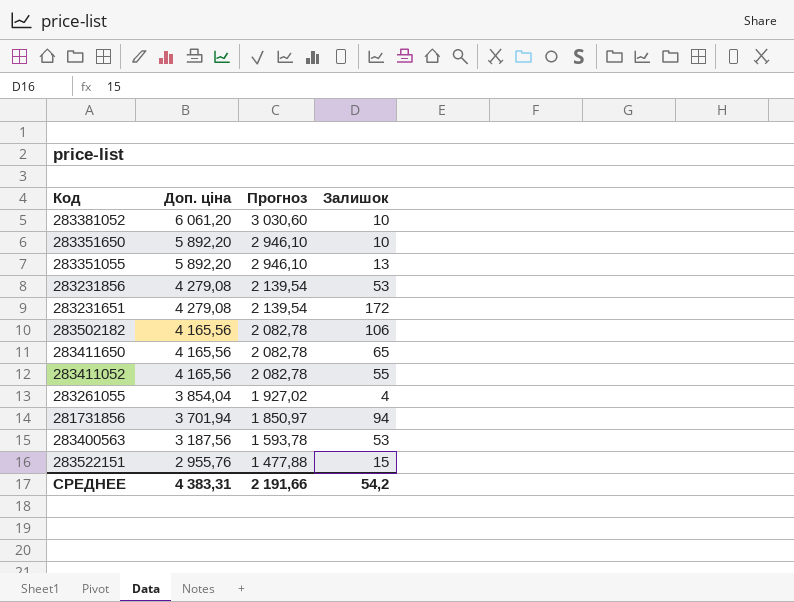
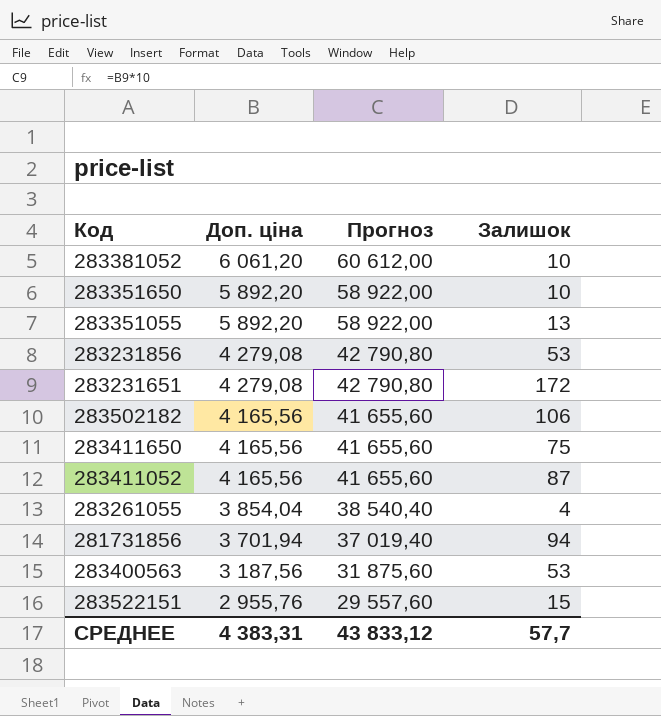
column Прогноз | formula: [Доп. ціна] * 0,5 -> [Доп. ціна] * 10
283411650 | Залишок: 65 -> 75
283411052 | Залишок: 55 -> 87
СРЕДНЕЕ | Прогноз: 2 191,66 -> 43 833,12
СРЕДНЕЕ | Залишок: 54,2 -> 57,7

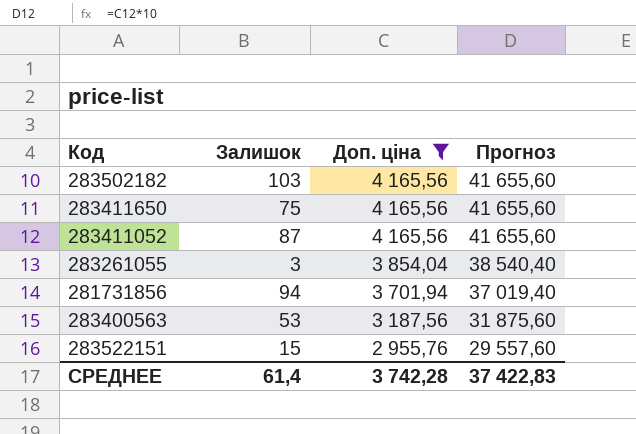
filter: none -> Доп. ціна <= 4 165,56
column Залишок | position: 4 -> 2
283502182 | Залишок: 106 -> 103
283261055 | Залишок: 4 -> 3
СРЕДНЕЕ | Залишок: 57,7 -> 61,4
СРЕДНЕЕ | Доп. ціна: 4 383,31 -> 3 742,28
СРЕДНЕЕ | Прогноз: 43 833,12 -> 37 422,83

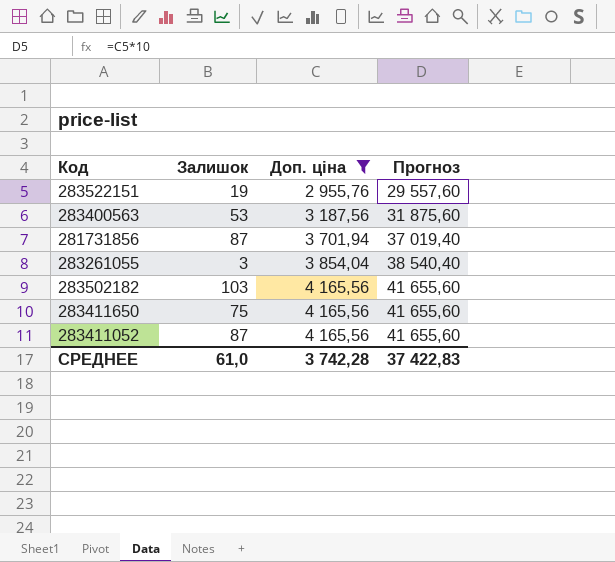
row order: Доп. ціна descending -> Доп. ціна ascending
283522151 | Залишок: 15 -> 19
281731856 | Залишок: 94 -> 87
СРЕДНЕЕ | Залишок: 61,4 -> 61,0

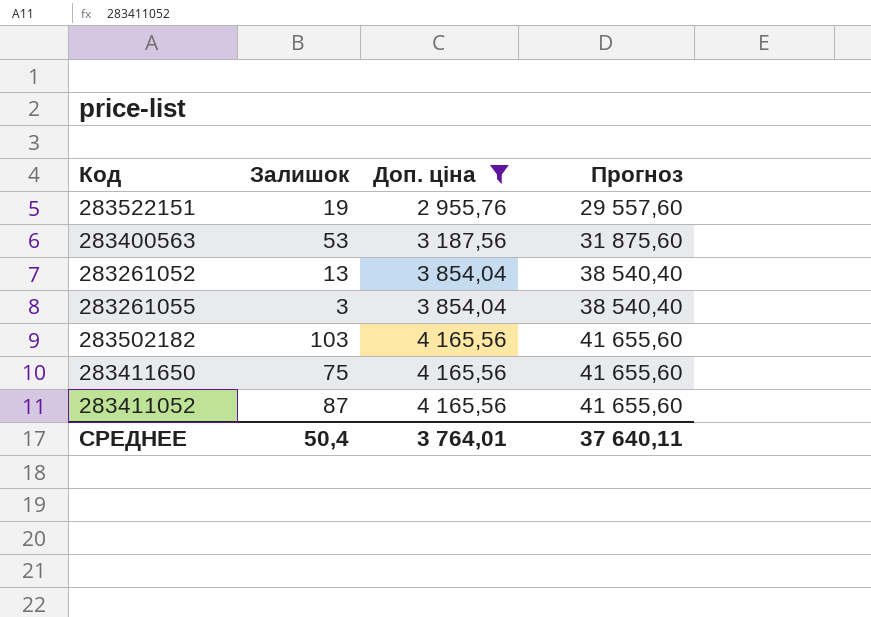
row 281731856: 87 | 3 701,94 | 37 019,40 -> none
row 283261052: none -> 13 | 3 854,04 | 38 540,40
СРЕДНЕЕ | Залишок: 61,0 -> 50,4
СРЕДНЕЕ | Доп. ціна: 3 742,28 -> 3 764,01
СРЕДНЕЕ | Прогноз: 37 422,83 -> 37 640,11

